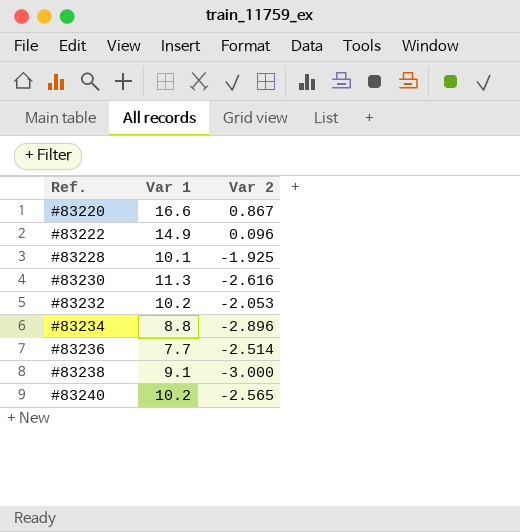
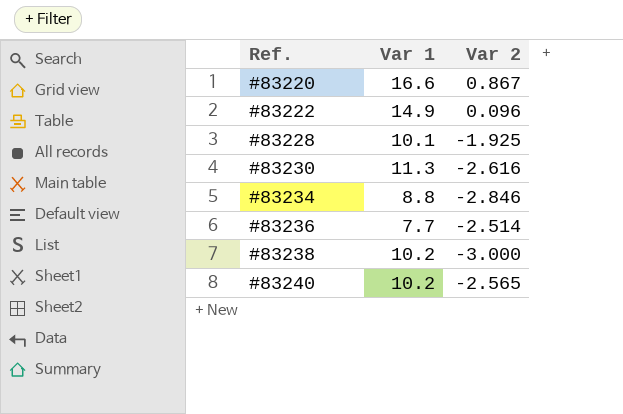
row #83232: 10.2 | -2.053 -> none
#83234 | Var 2: -2.896 -> -2.846
#83238 | Var 1: 9.1 -> 10.2

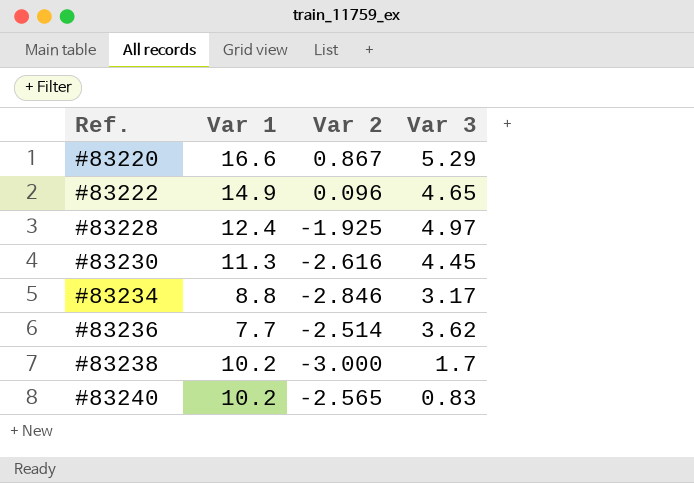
column Var 3 | position: none -> 4
#83228 | Var 1: 10.1 -> 12.4

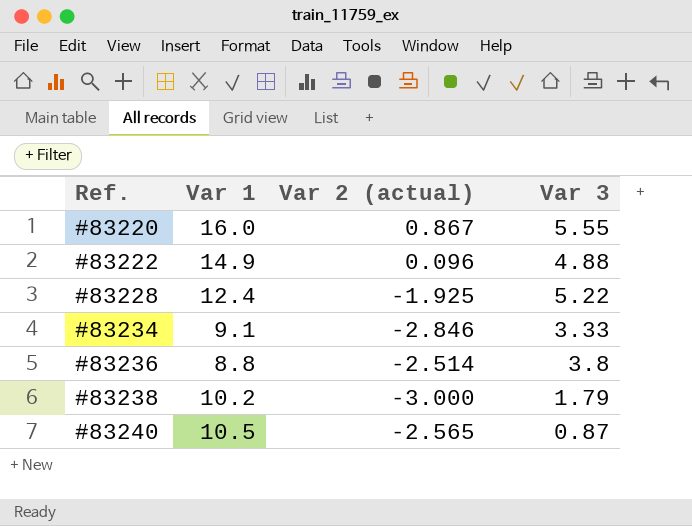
column name: Var 2 -> Var 2 (actual)
row #83230: 11.3 | -2.616 | 4.45 -> none
#83220 | Var 1: 16.6 -> 16.0
#83220 | Var 3: 5.29 -> 5.55
#83222 | Var 3: 4.65 -> 4.88
#83228 | Var 3: 4.97 -> 5.22
#83234 | Var 1: 8.8 -> 9.1
#83234 | Var 3: 3.17 -> 3.33
#83236 | Var 1: 7.7 -> 8.8
#83236 | Var 3: 3.62 -> 3.8
#83238 | Var 3: 1.7 -> 1.79
#83240 | Var 1: 10.2 -> 10.5
#83240 | Var 3: 0.83 -> 0.87

